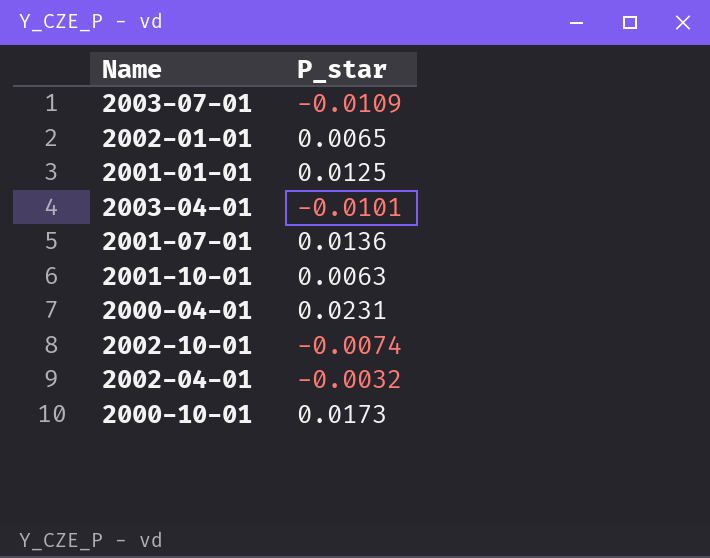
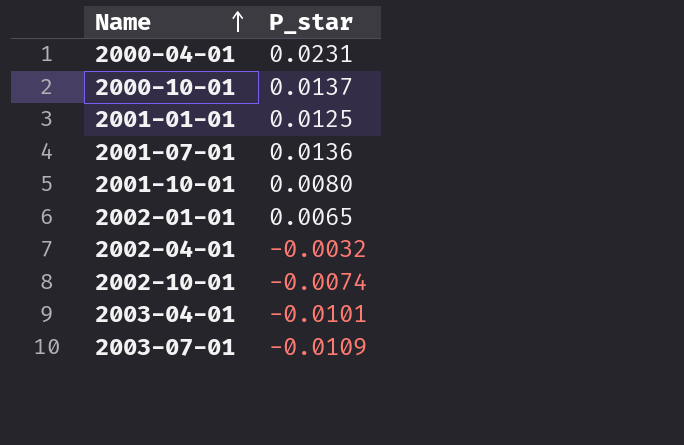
row order: none -> Name ascending
2000-10-01 | P_star: 0.0173 -> 0.0137
2001-10-01 | P_star: 0.0063 -> 0.0080

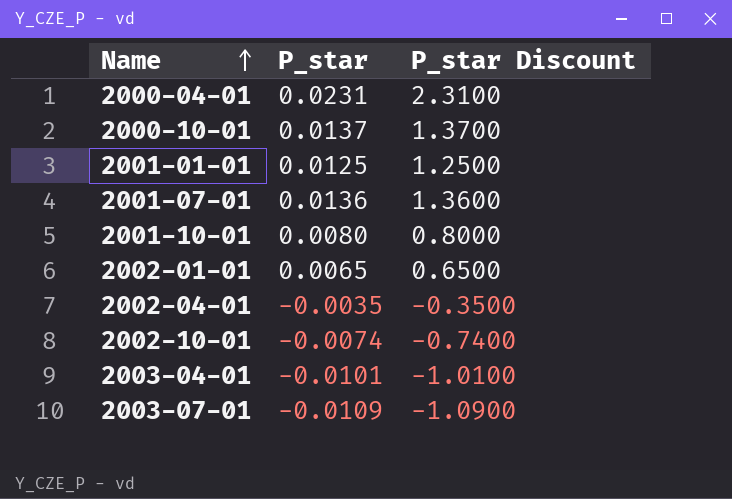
column P_star Discount | formula: none -> [P_star] * 100
2002-04-01 | P_star: -0.0032 -> -0.0035

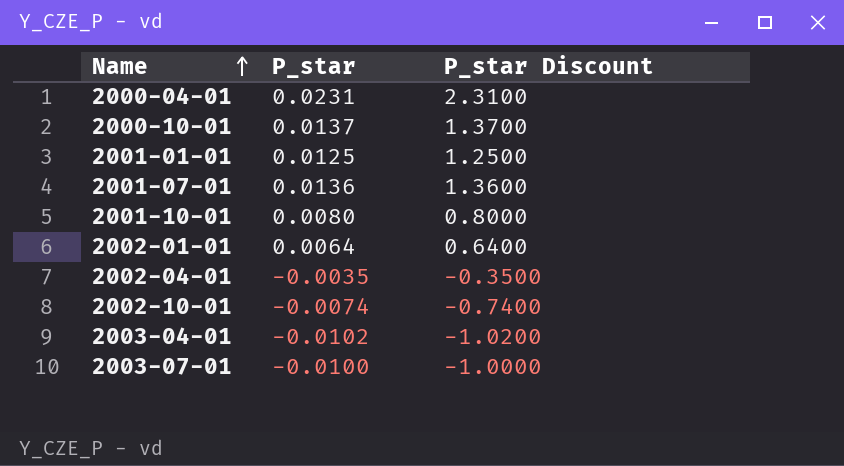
2002-01-01 | P_star: 0.0065 -> 0.0064
2002-01-01 | P_star Discount: 0.6500 -> 0.6400
2003-04-01 | P_star: -0.0101 -> -0.0102
2003-04-01 | P_star Discount: -1.0100 -> -1.0200
2003-07-01 | P_star: -0.0109 -> -0.0100
2003-07-01 | P_star Discount: -1.0900 -> -1.0000

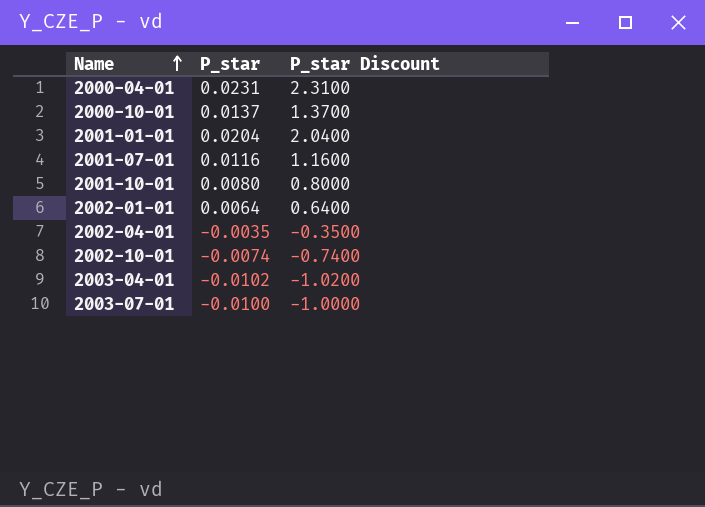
2001-01-01 | P_star: 0.0125 -> 0.0204
2001-01-01 | P_star Discount: 1.2500 -> 2.0400
2001-07-01 | P_star: 0.0136 -> 0.0116
2001-07-01 | P_star Discount: 1.3600 -> 1.1600

